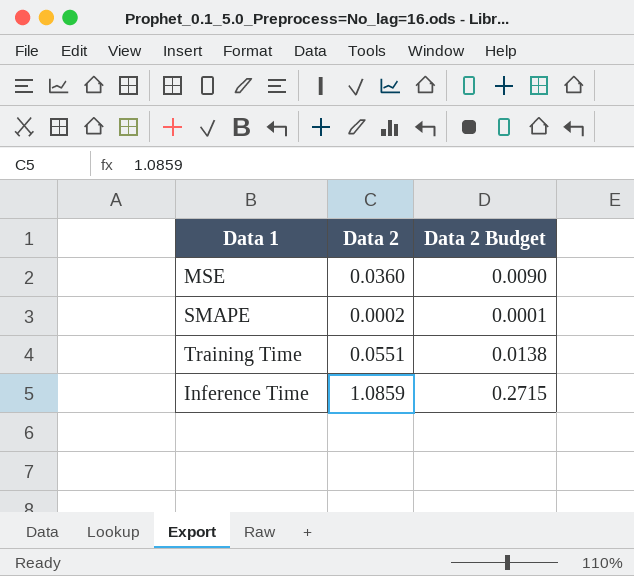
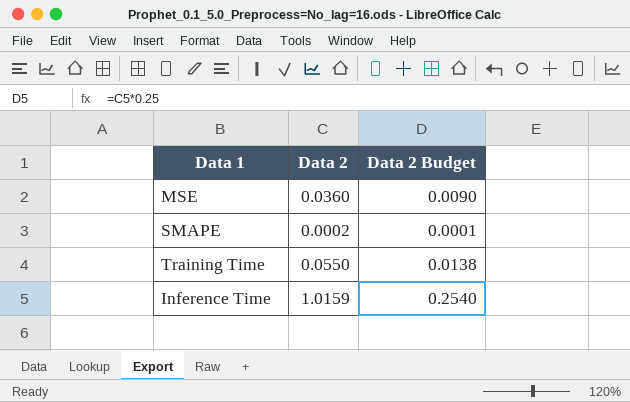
Training Time | Data 2: 0.0551 -> 0.0550
Inference Time | Data 2: 1.0859 -> 1.0159
Inference Time | Data 2 Budget: 0.2715 -> 0.2540

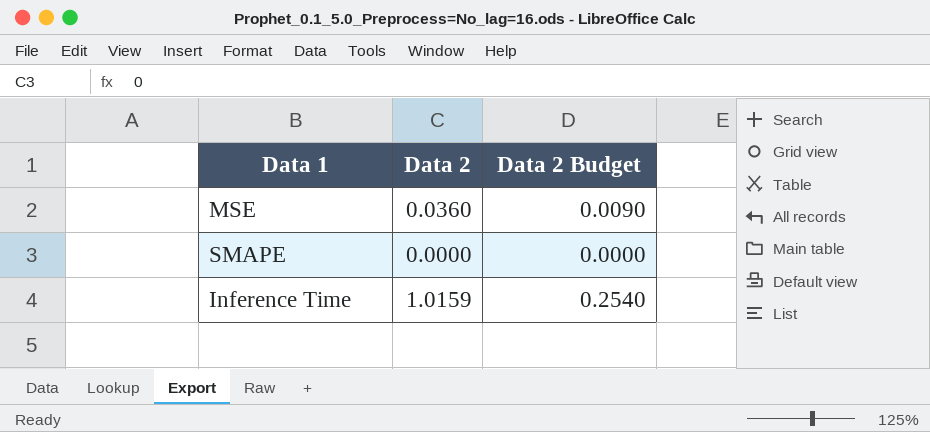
row Training Time: 0.0550 | 0.0138 -> none
SMAPE | Data 2: 0.0002 -> 0.0000
SMAPE | Data 2 Budget: 0.0001 -> 0.0000

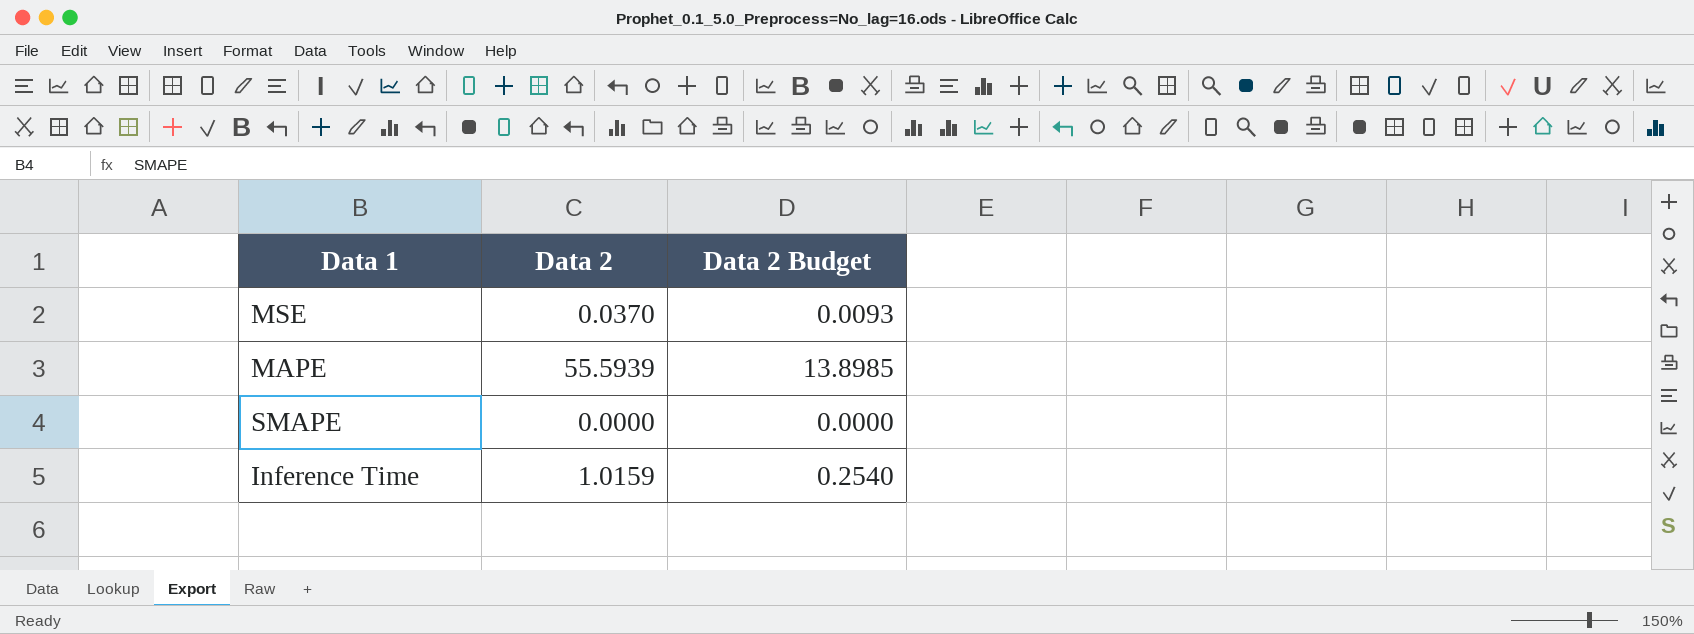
MSE | Data 2: 0.0360 -> 0.0370
MSE | Data 2 Budget: 0.0090 -> 0.0093
row MAPE: none -> 55.5939 | 13.8985

